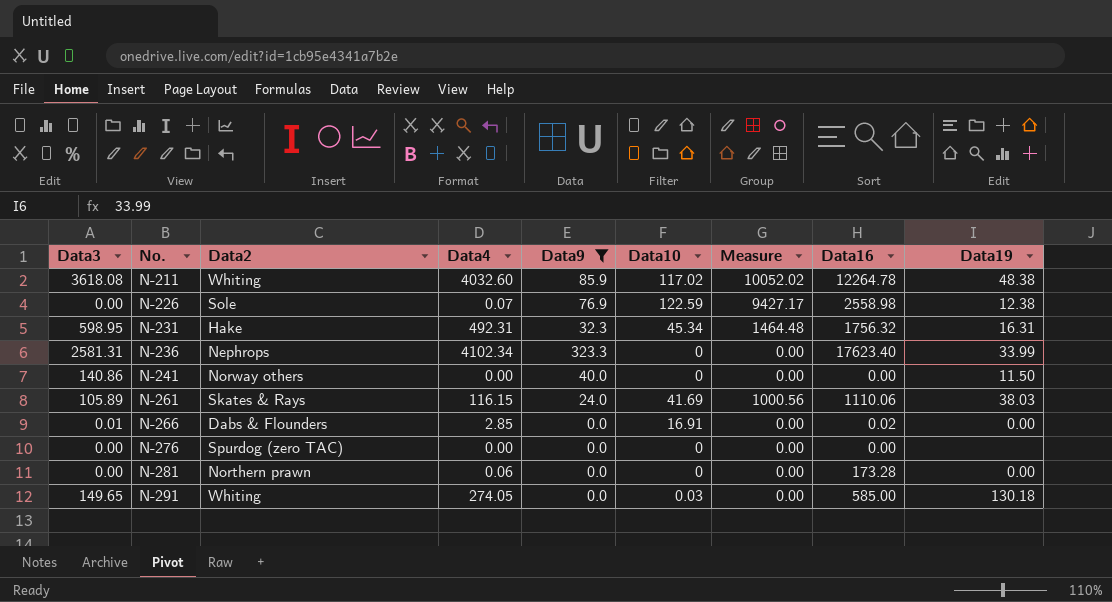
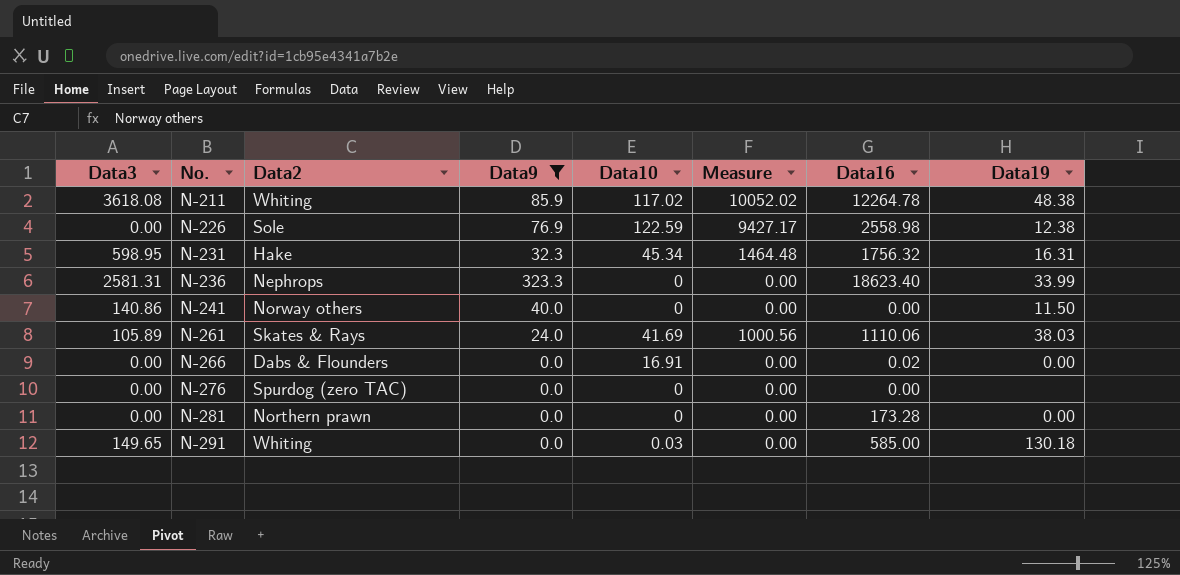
column Data4 | position: 4 -> none
N-236 | Data16: 17623.40 -> 18623.40
N-266 | Data3: 0.01 -> 0.00

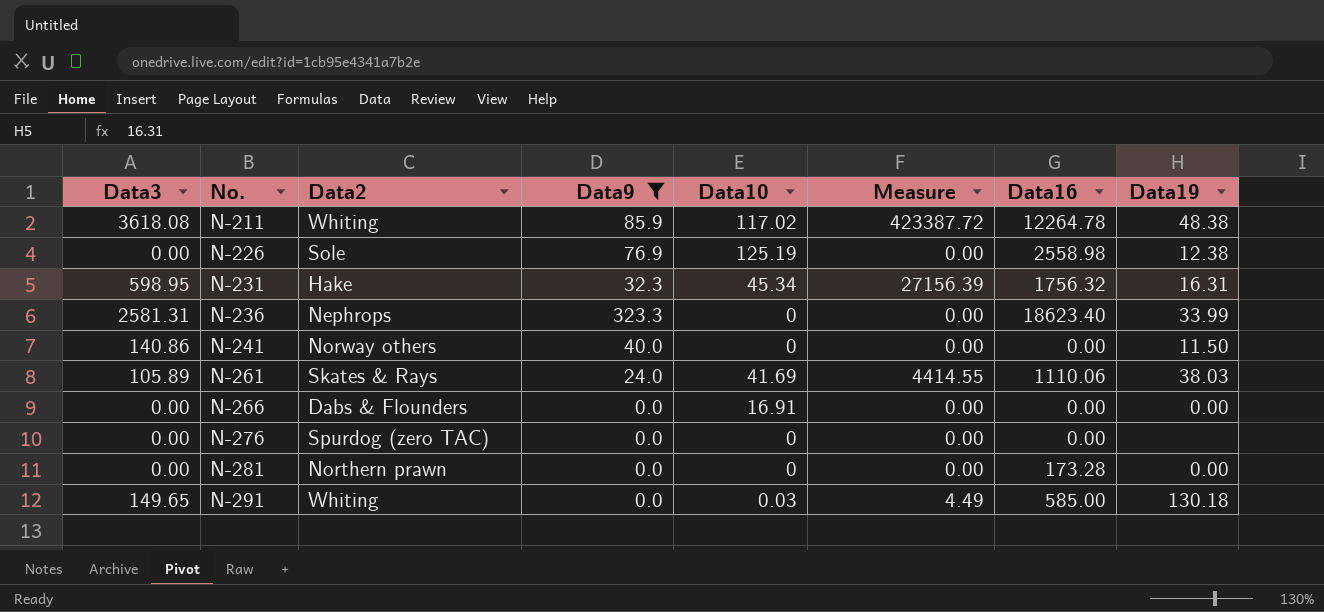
column Measure | formula: [Data9] * [Data10] -> [Data3] * [Data10]
N-226 | Data10: 122.59 -> 125.19
N-266 | Data16: 0.02 -> 0.00

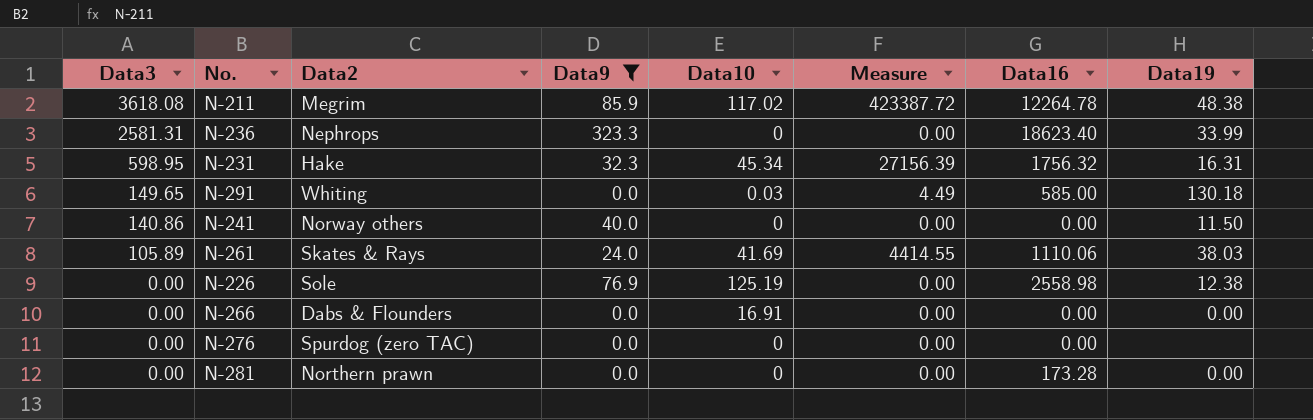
row order: No. ascending -> Data3 descending
N-211 | Data2: Whiting -> Megrim

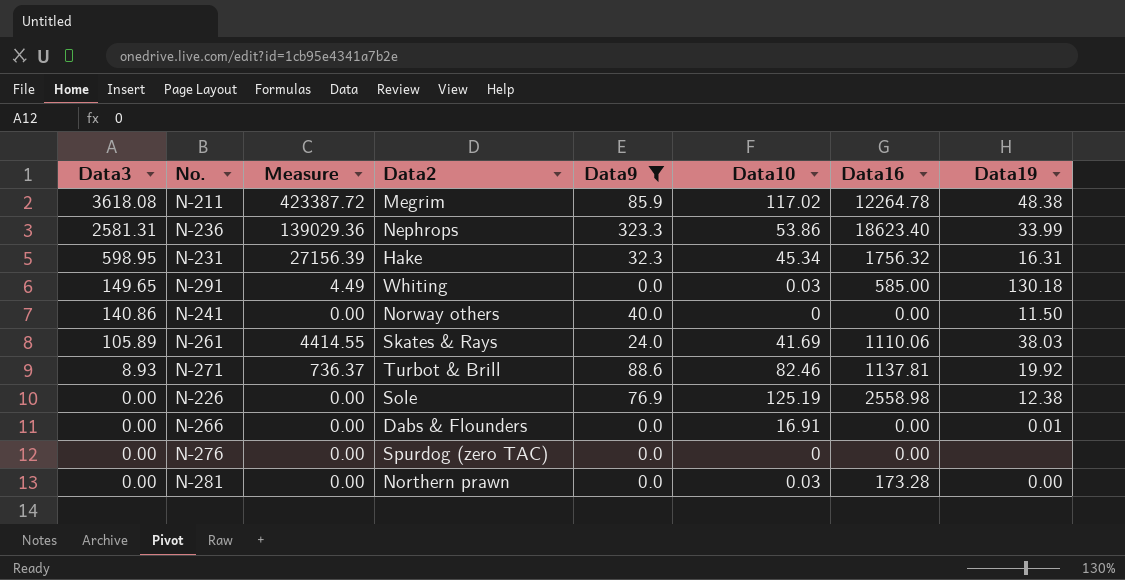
column Measure | position: 6 -> 3
N-236 | Measure: 0.00 -> 139029.36
N-236 | Data10: 0 -> 53.86
row N-271: none -> 8.93 | 736.37 | Turbot & Brill | 88.6 | 82.46 | 1137.81 | 19.92
N-266 | Data19: 0.00 -> 0.01
N-281 | Data10: 0 -> 0.03

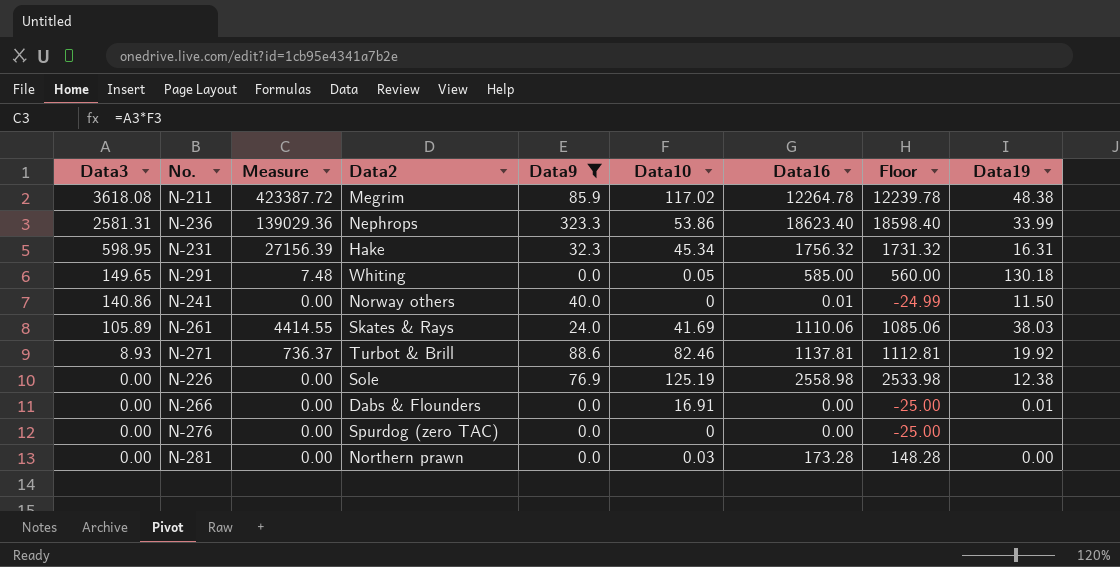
column Floor | formula: none -> [Data16] - 25
N-291 | Measure: 4.49 -> 7.48
N-291 | Data10: 0.03 -> 0.05
N-241 | Data16: 0.00 -> 0.01

